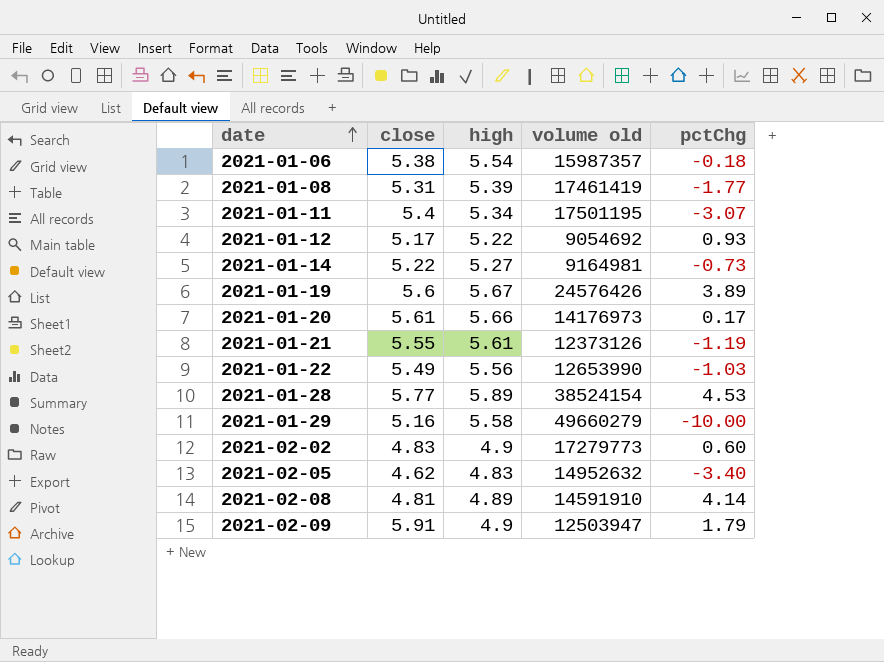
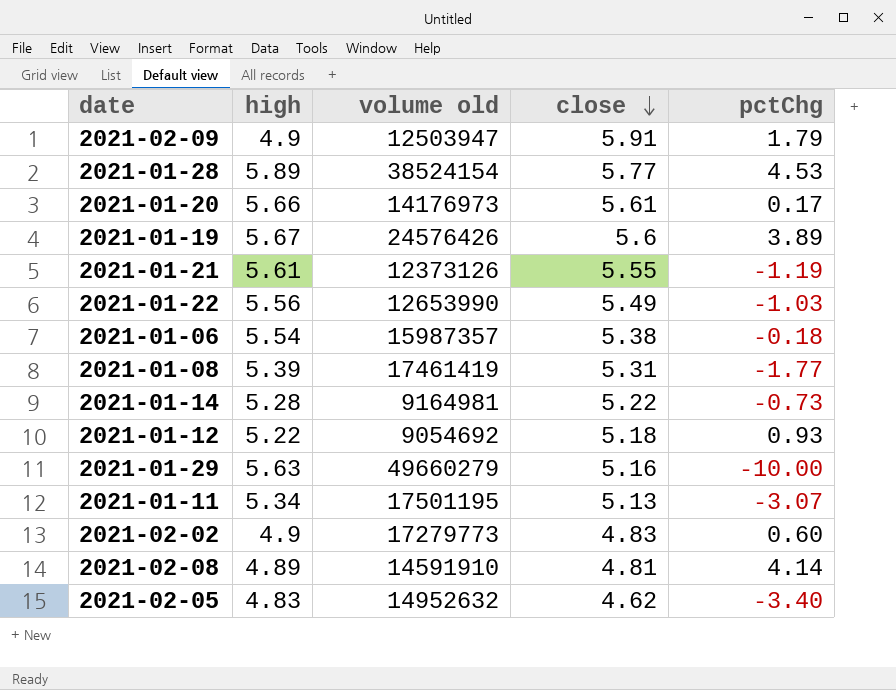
row order: date ascending -> close descending
column close | position: 2 -> 4
2021-01-14 | high: 5.27 -> 5.28
2021-01-12 | close: 5.17 -> 5.18
2021-01-29 | high: 5.58 -> 5.63
2021-01-11 | close: 5.4 -> 5.13

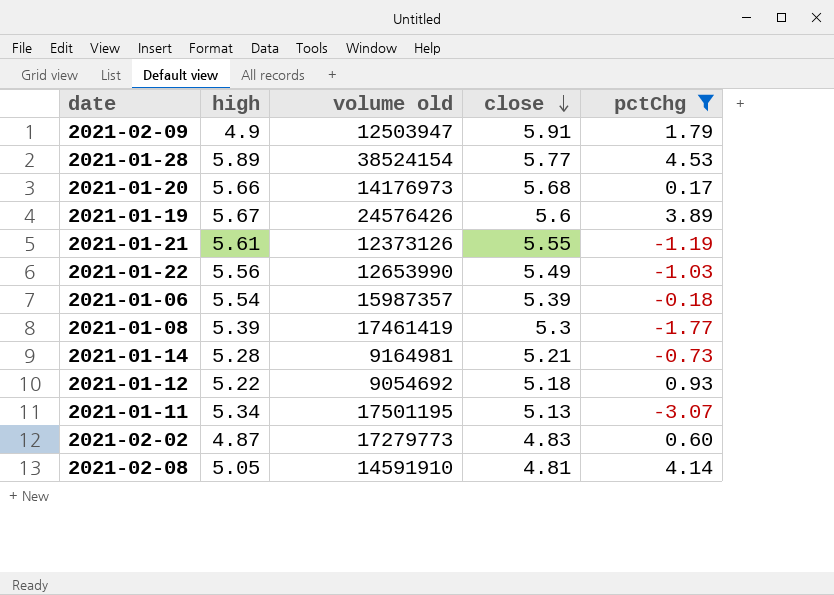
filter: none -> pctChg >= -3.07
2021-01-20 | close: 5.61 -> 5.68
2021-01-06 | close: 5.38 -> 5.39
2021-01-08 | close: 5.31 -> 5.3
2021-01-14 | close: 5.22 -> 5.21
2021-02-02 | high: 4.9 -> 4.87
2021-02-08 | high: 4.89 -> 5.05

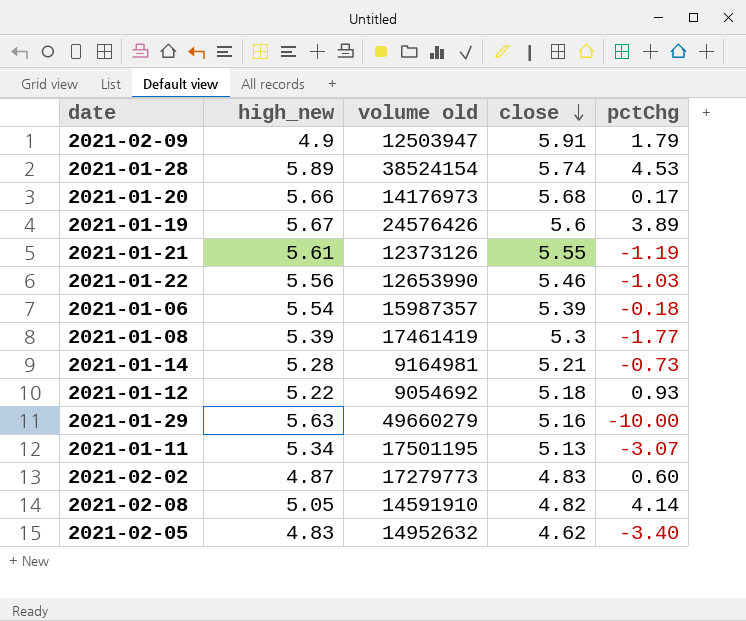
filter: pctChg >= -3.07 -> none
column name: high -> high_new
2021-01-28 | close: 5.77 -> 5.74
2021-01-22 | close: 5.49 -> 5.46
2021-02-08 | close: 4.81 -> 4.82

